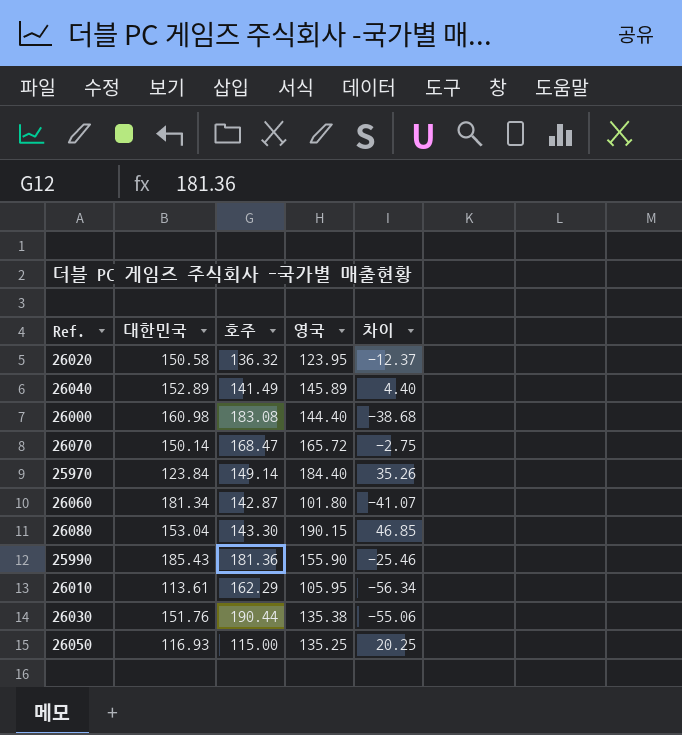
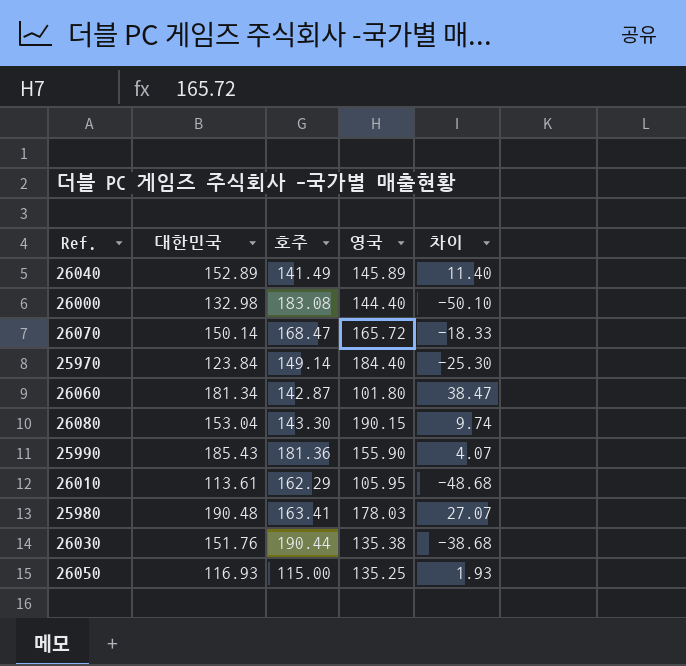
column 차이 | formula: [영국] - [호주] -> [대한민국] - [호주]
row 26020: 150.58 | 136.32 | 123.95 | -12.37 -> none
26000 | 대한민국: 160.98 -> 132.98
row 25980: none -> 190.48 | 163.41 | 178.03 | 27.07

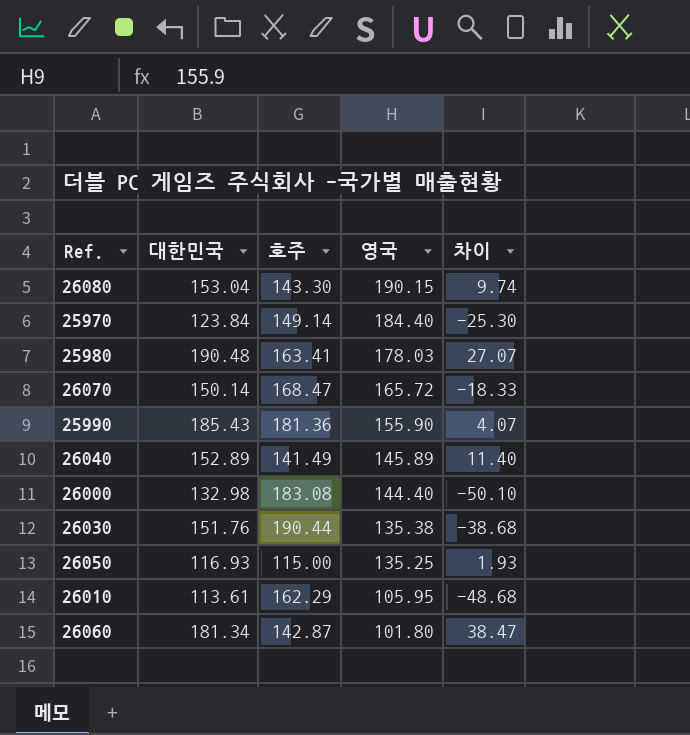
row order: none -> 영국 descending

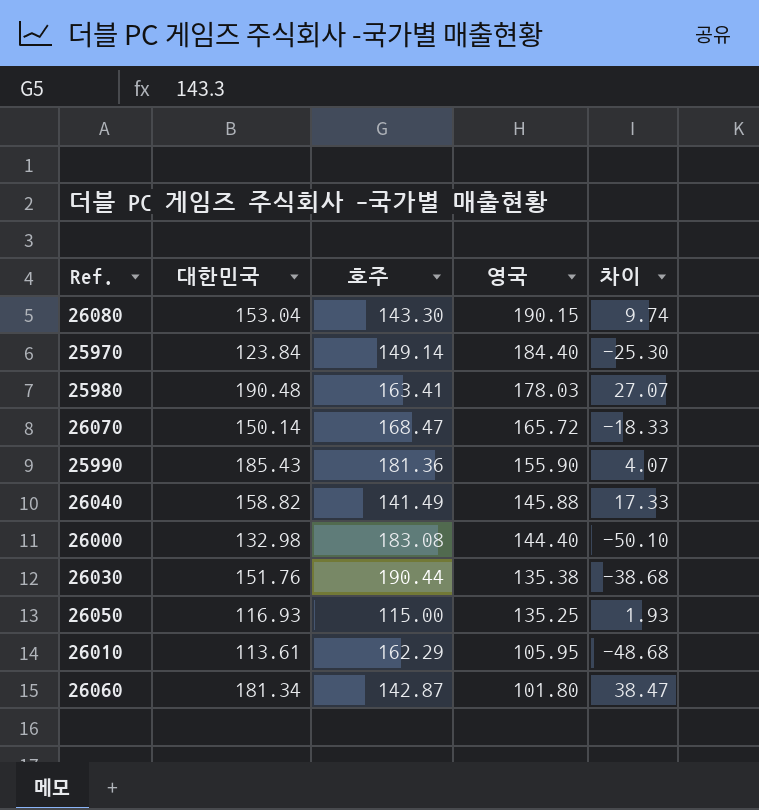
26040 | 대한민국: 152.89 -> 158.82
26040 | 영국: 145.89 -> 145.88
26040 | 차이: 11.40 -> 17.33

